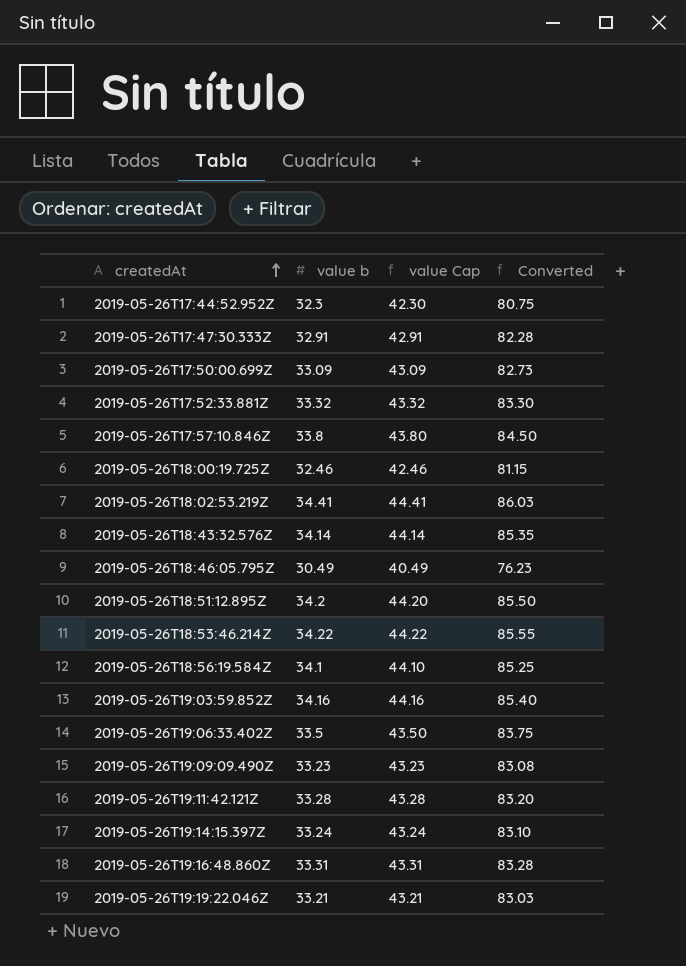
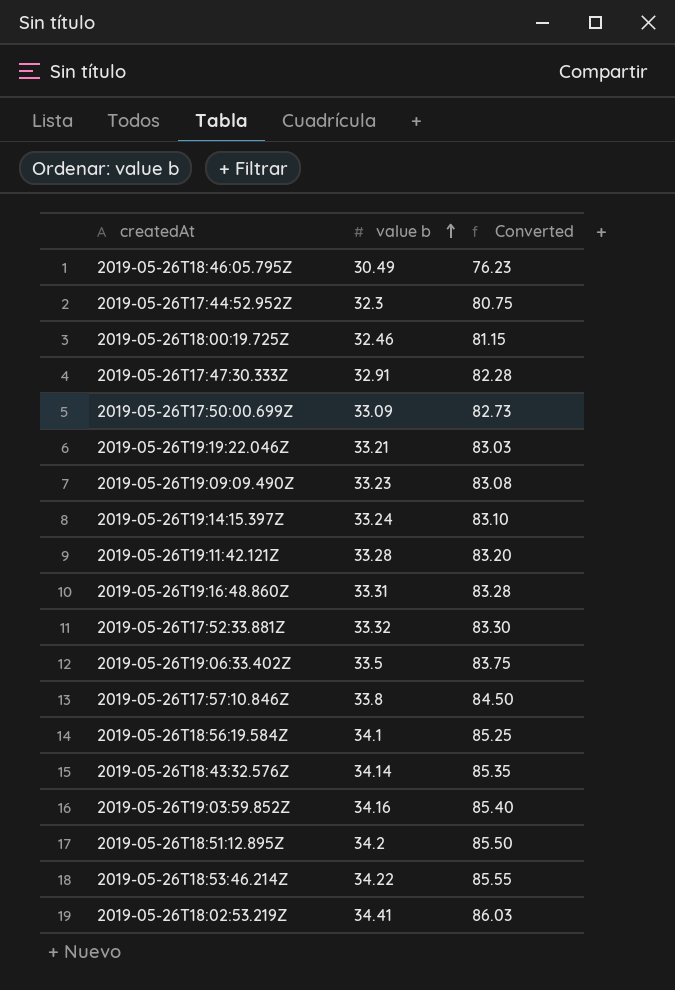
row order: createdAt ascending -> value b ascending
column value Cap | formula: [value b] + 10 -> none

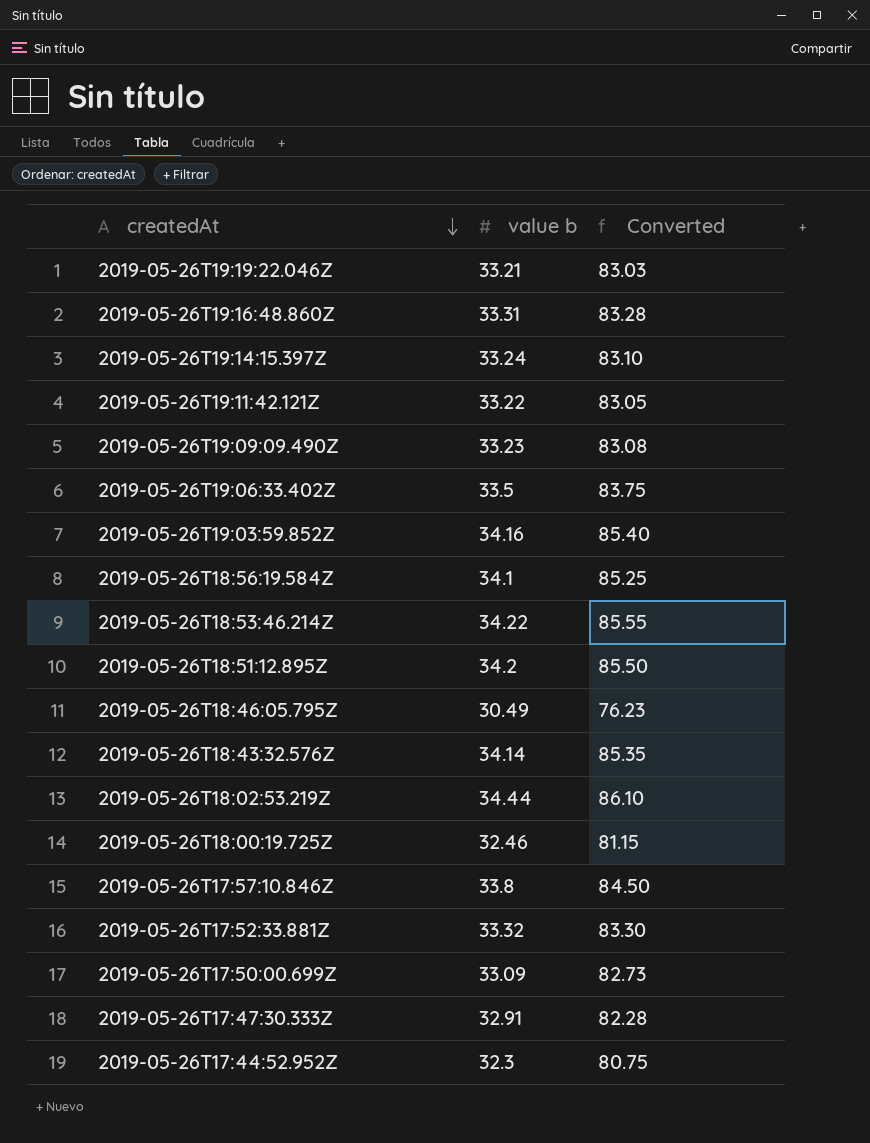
row order: value b ascending -> createdAt descending
2019-05-26T19:11:42.121Z | value b: 33.28 -> 33.22
2019-05-26T19:11:42.121Z | Converted: 83.20 -> 83.05
2019-05-26T18:02:53.219Z | value b: 34.41 -> 34.44
2019-05-26T18:02:53.219Z | Converted: 86.03 -> 86.10

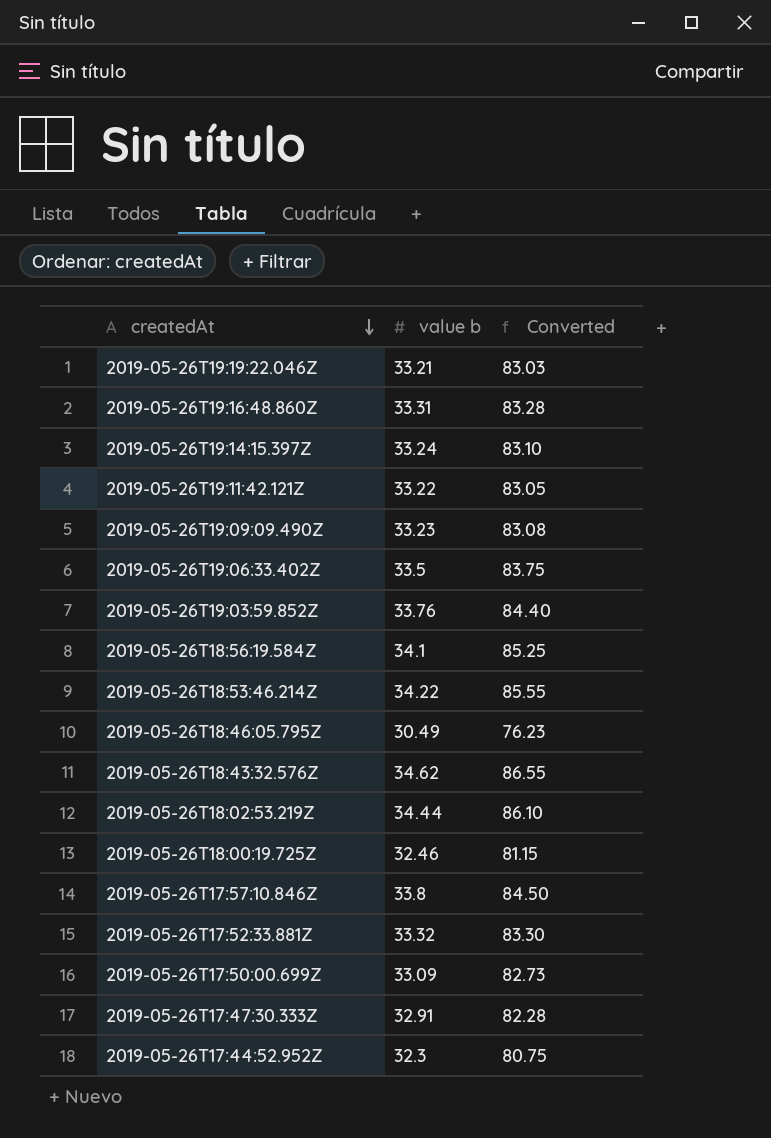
row 2019-05-26T18:51:12.895Z: 34.2 | 85.50 -> none
2019-05-26T19:03:59.852Z | value b: 34.16 -> 33.76
2019-05-26T19:03:59.852Z | Converted: 85.40 -> 84.40
2019-05-26T18:43:32.576Z | value b: 34.14 -> 34.62
2019-05-26T18:43:32.576Z | Converted: 85.35 -> 86.55

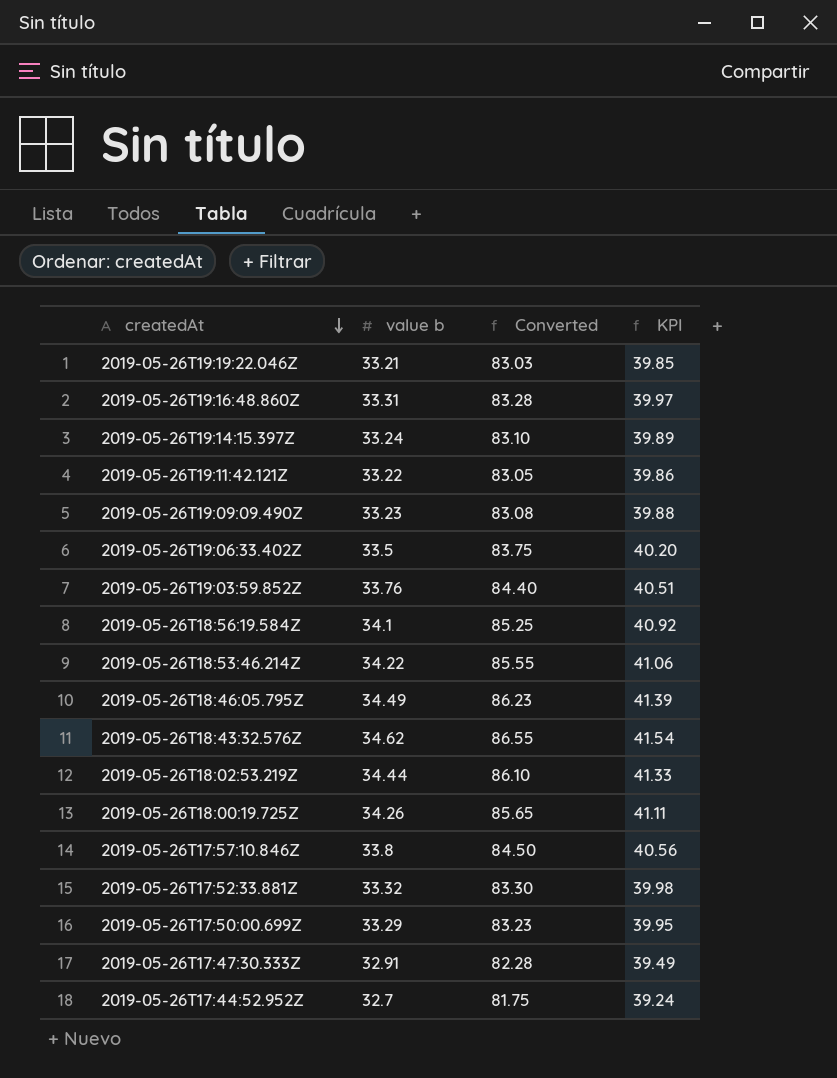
column KPI | formula: none -> [value b] * 1.2
2019-05-26T18:46:05.795Z | value b: 30.49 -> 34.49
2019-05-26T18:46:05.795Z | Converted: 76.23 -> 86.23
2019-05-26T18:00:19.725Z | value b: 32.46 -> 34.26
2019-05-26T18:00:19.725Z | Converted: 81.15 -> 85.65
2019-05-26T17:50:00.699Z | value b: 33.09 -> 33.29
2019-05-26T17:50:00.699Z | Converted: 82.73 -> 83.23
2019-05-26T17:44:52.952Z | value b: 32.3 -> 32.7
2019-05-26T17:44:52.952Z | Converted: 80.75 -> 81.75

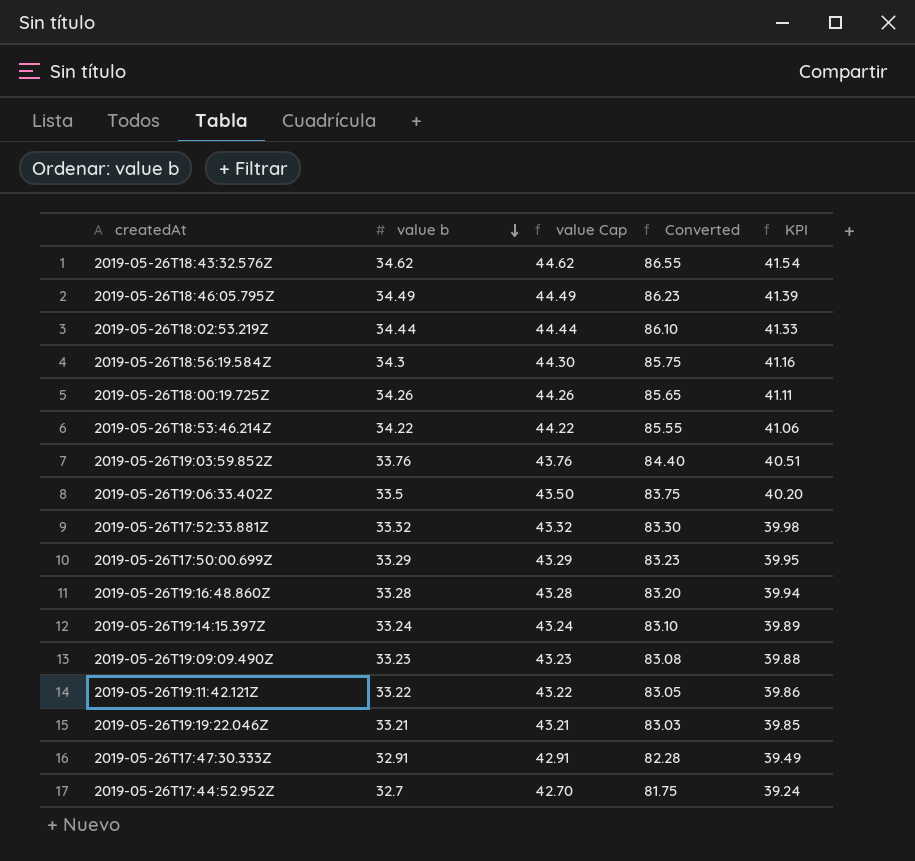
row order: createdAt descending -> value b descending
column value Cap | formula: none -> [value b] + 10
row 2019-05-26T17:57:10.846Z: 33.8 | 84.50 | 40.56 -> none
2019-05-26T18:56:19.584Z | value b: 34.1 -> 34.3
2019-05-26T18:56:19.584Z | Converted: 85.25 -> 85.75
2019-05-26T18:56:19.584Z | KPI: 40.92 -> 41.16
2019-05-26T19:16:48.860Z | value b: 33.31 -> 33.28
2019-05-26T19:16:48.860Z | Converted: 83.28 -> 83.20
2019-05-26T19:16:48.860Z | KPI: 39.97 -> 39.94

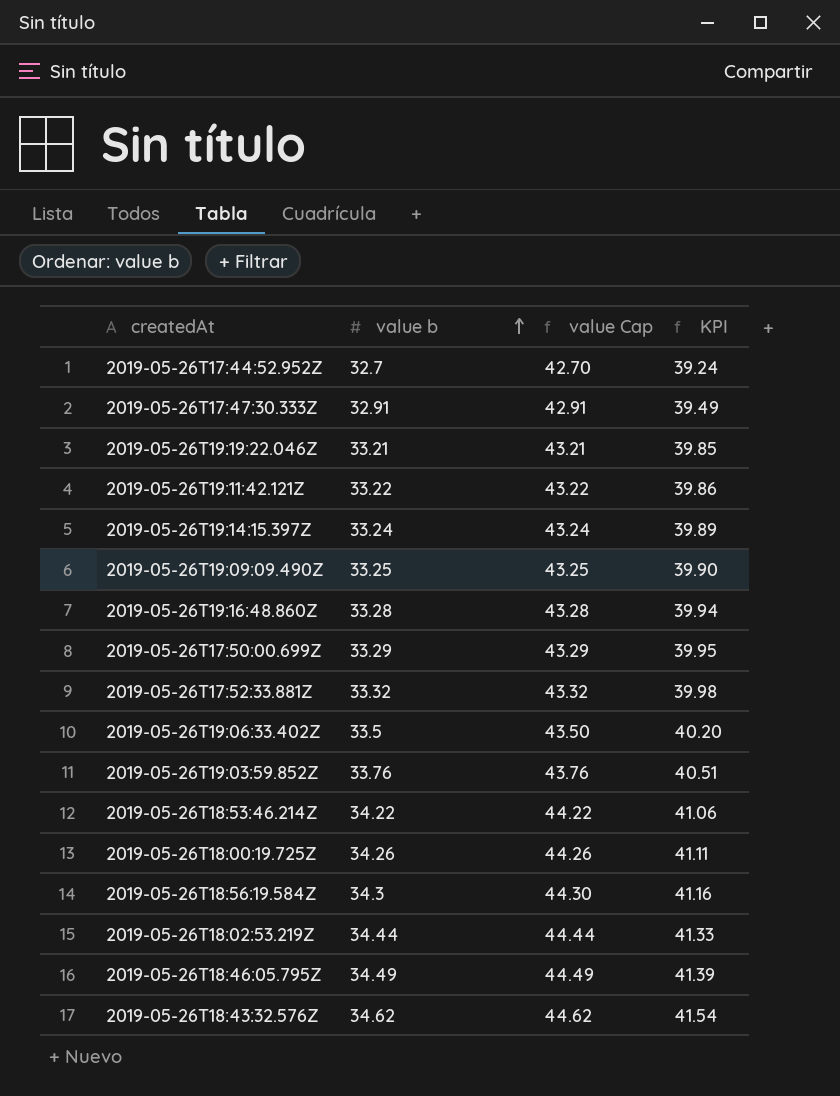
row order: value b descending -> value b ascending
column Converted | formula: [value b] * 2.5 -> none
2019-05-26T19:09:09.490Z | value b: 33.23 -> 33.25
2019-05-26T19:09:09.490Z | value Cap: 43.23 -> 43.25
2019-05-26T19:09:09.490Z | KPI: 39.88 -> 39.90

